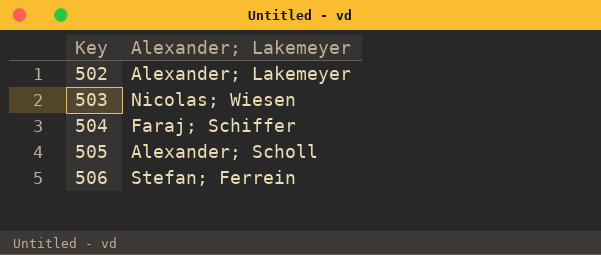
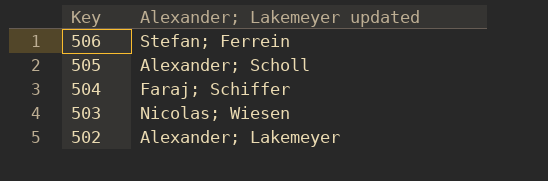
row order: Key ascending -> Key descending
column name: Alexander; Lakemeyer -> Alexander; Lakemeyer updated

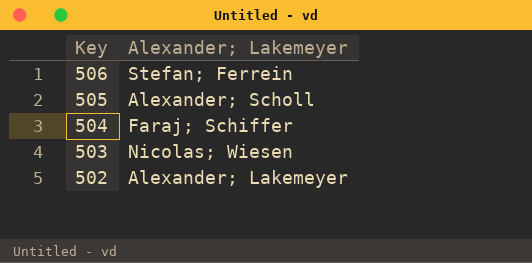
column name: Alexander; Lakemeyer updated -> Alexander; Lakemeyer

